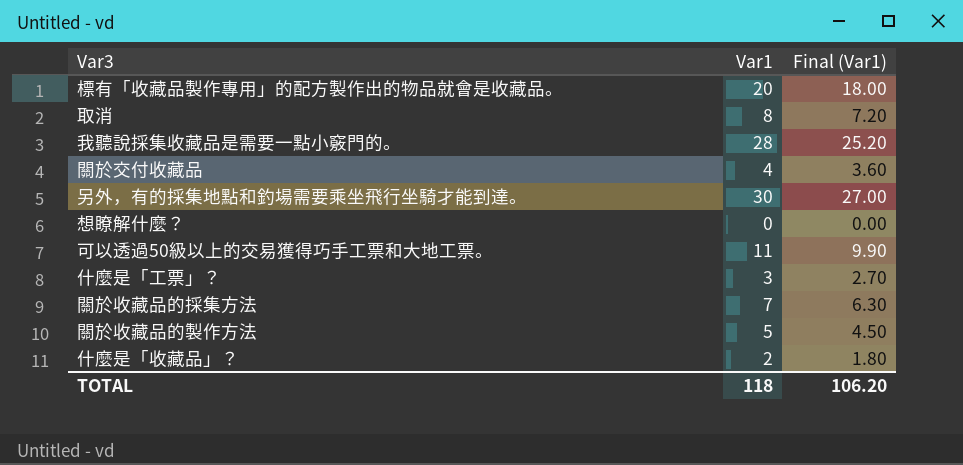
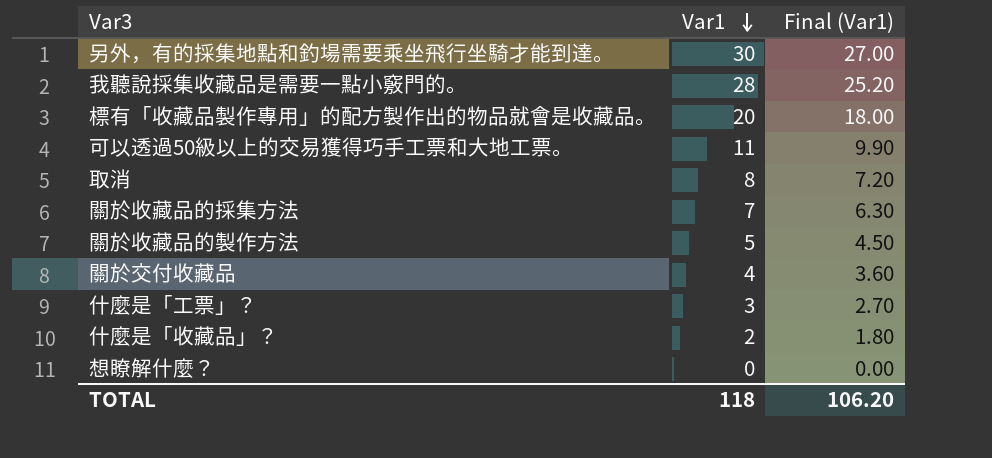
row order: none -> Var1 descending

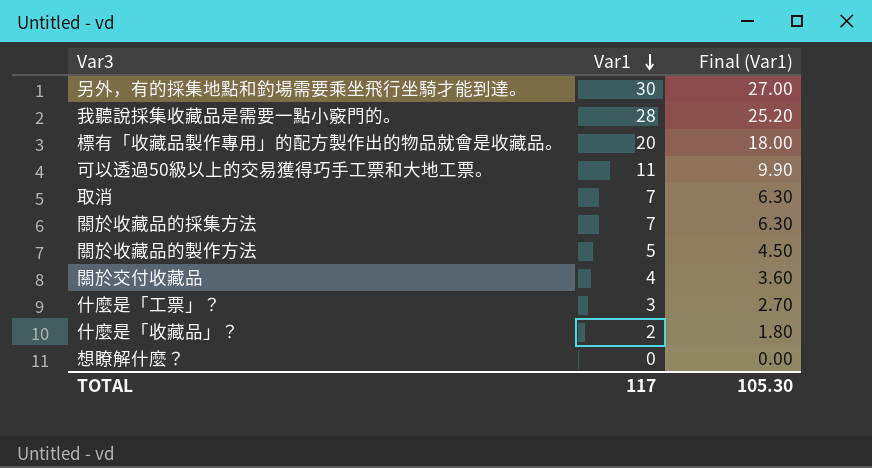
取消 | Var1: 8 -> 7
取消 | Final (Var1): 7.20 -> 6.30
TOTAL | Var1: 118 -> 117
TOTAL | Final (Var1): 106.20 -> 105.30

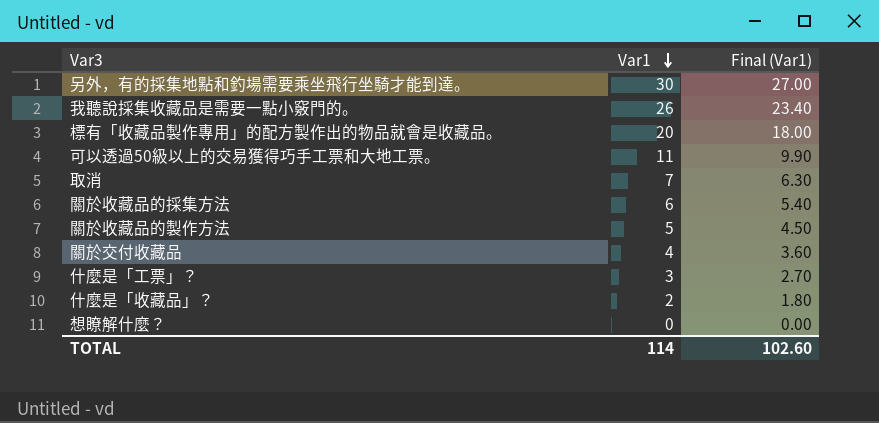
我聽說採集收藏品是需要一點小竅門的。 | Var1: 28 -> 26
我聽說採集收藏品是需要一點小竅門的。 | Final (Var1): 25.20 -> 23.40
關於收藏品的採集方法 | Var1: 7 -> 6
關於收藏品的採集方法 | Final (Var1): 6.30 -> 5.40
TOTAL | Var1: 117 -> 114
TOTAL | Final (Var1): 105.30 -> 102.60

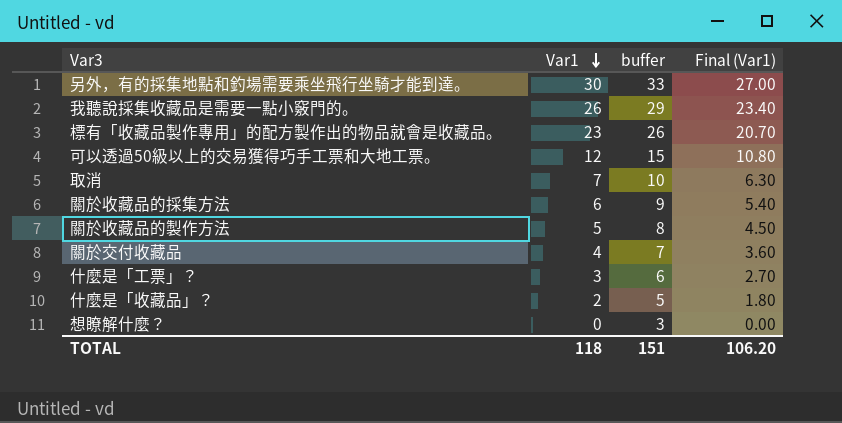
column buffer | formula: none -> [Var1] + 3
標有「收藏品製作專用」的配方製作出的物品就會是收藏品。 | Var1: 20 -> 23
標有「收藏品製作專用」的配方製作出的物品就會是收藏品。 | Final (Var1): 18.00 -> 20.70
可以透過50級以上的交易獲得巧手工票和大地工票。 | Var1: 11 -> 12
可以透過50級以上的交易獲得巧手工票和大地工票。 | Final (Var1): 9.90 -> 10.80
TOTAL | Var1: 114 -> 118
TOTAL | Final (Var1): 102.60 -> 106.20

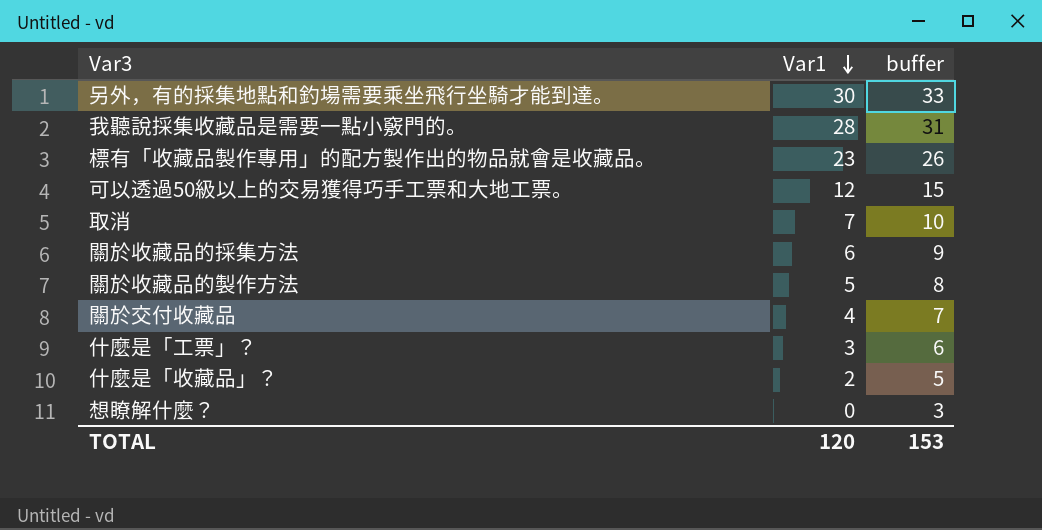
column Final (Var1) | formula: [Var1] * 0.9 -> none
我聽說採集收藏品是需要一點小竅門的。 | Var1: 26 -> 28
我聽說採集收藏品是需要一點小竅門的。 | buffer: 29 -> 31
TOTAL | Var1: 118 -> 120
TOTAL | buffer: 151 -> 153

